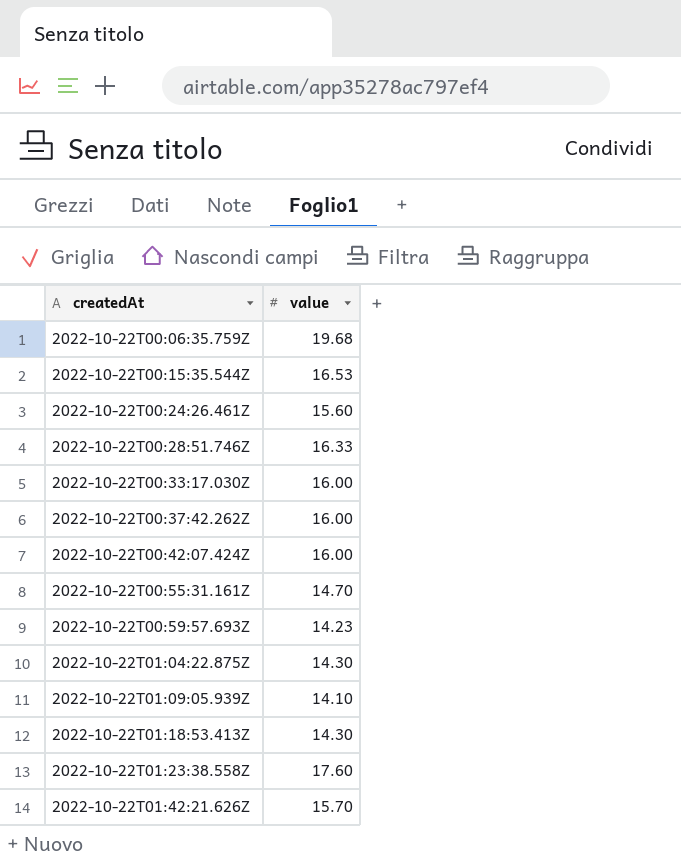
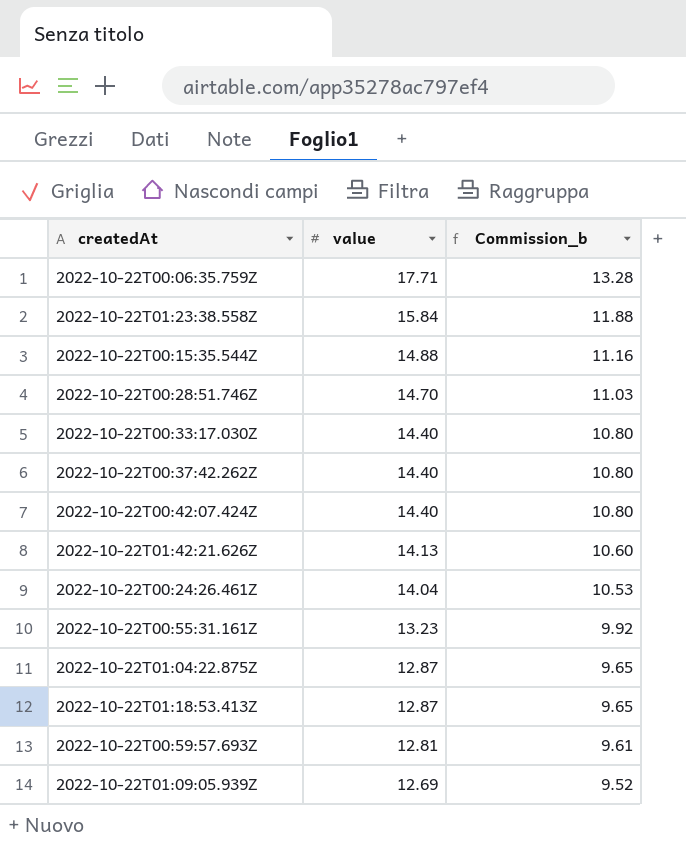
row order: createdAt ascending -> value descending
column Commission_b | formula: none -> [value] * 0.75
2022-10-22T00:06:35.759Z | value: 19.68 -> 17.71
2022-10-22T01:23:38.558Z | value: 17.60 -> 15.84
2022-10-22T00:15:35.544Z | value: 16.53 -> 14.88
2022-10-22T00:28:51.746Z | value: 16.33 -> 14.70
2022-10-22T00:33:17.030Z | value: 16.00 -> 14.40
2022-10-22T00:37:42.262Z | value: 16.00 -> 14.40
2022-10-22T00:42:07.424Z | value: 16.00 -> 14.40
2022-10-22T01:42:21.626Z | value: 15.70 -> 14.13
2022-10-22T00:24:26.461Z | value: 15.60 -> 14.04
2022-10-22T00:55:31.161Z | value: 14.70 -> 13.23
2022-10-22T01:04:22.875Z | value: 14.30 -> 12.87
2022-10-22T01:18:53.413Z | value: 14.30 -> 12.87
2022-10-22T00:59:57.693Z | value: 14.23 -> 12.81
2022-10-22T01:09:05.939Z | value: 14.10 -> 12.69

